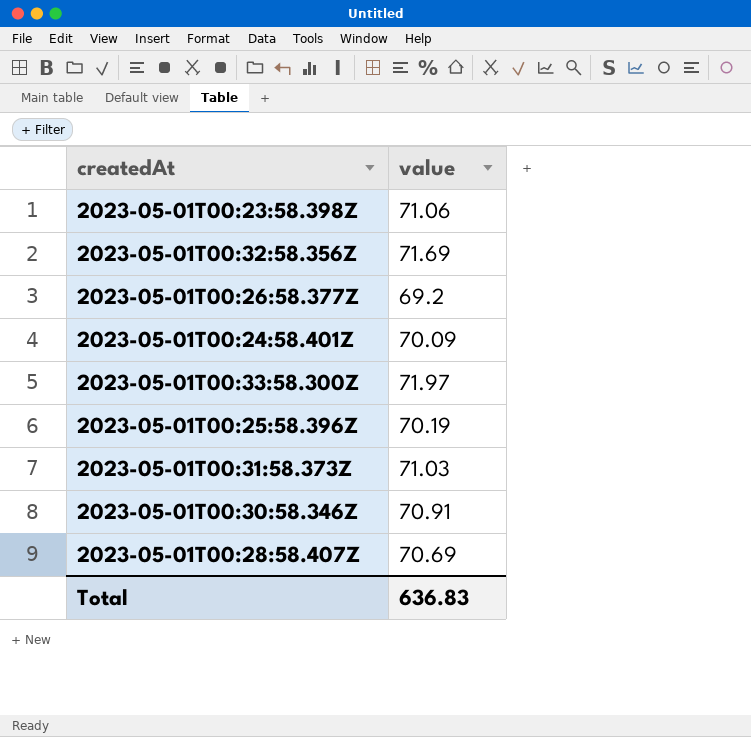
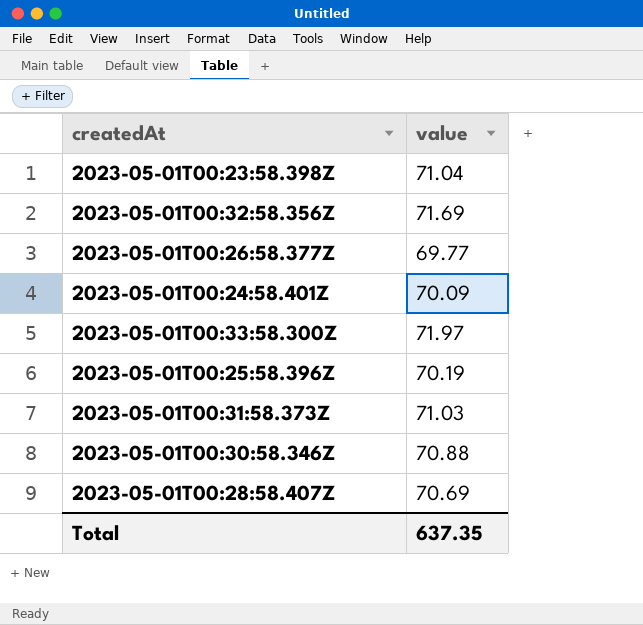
2023-05-01T00:23:58.398Z | value: 71.06 -> 71.04
2023-05-01T00:26:58.377Z | value: 69.2 -> 69.77
2023-05-01T00:30:58.346Z | value: 70.91 -> 70.88
Total | value: 636.83 -> 637.35

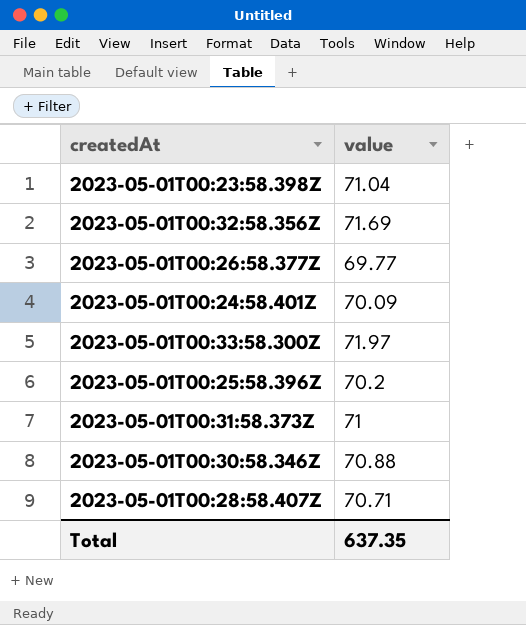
2023-05-01T00:25:58.396Z | value: 70.19 -> 70.2
2023-05-01T00:31:58.373Z | value: 71.03 -> 71
2023-05-01T00:28:58.407Z | value: 70.69 -> 70.71

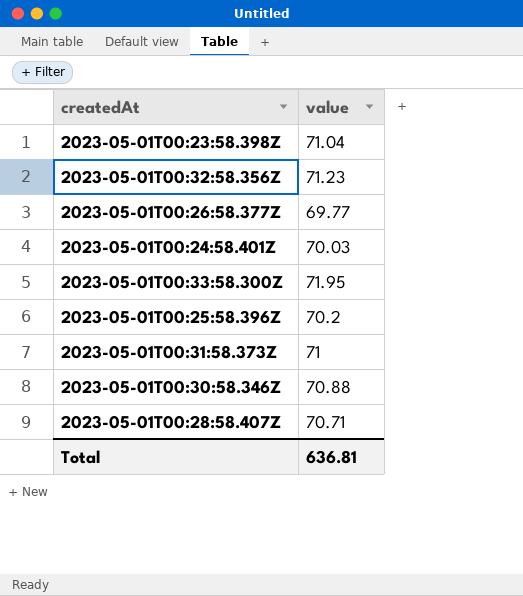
2023-05-01T00:32:58.356Z | value: 71.69 -> 71.23
2023-05-01T00:24:58.401Z | value: 70.09 -> 70.03
2023-05-01T00:33:58.300Z | value: 71.97 -> 71.95
Total | value: 637.35 -> 636.81

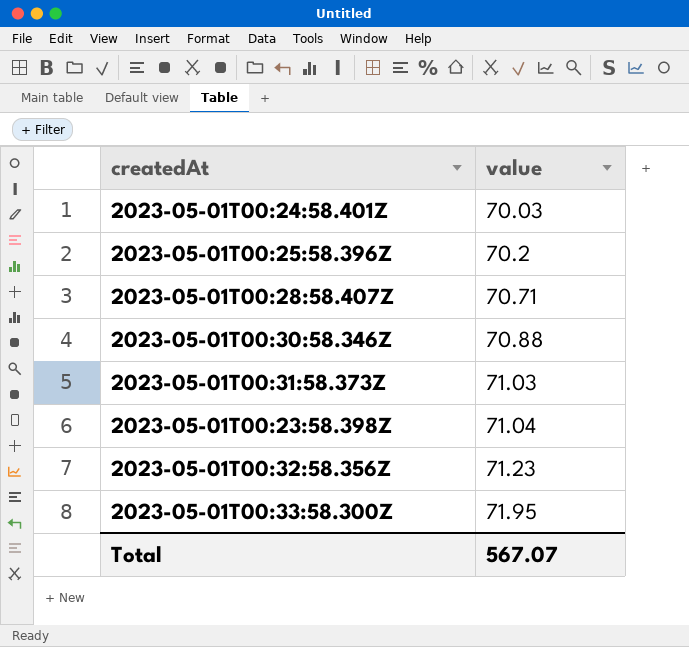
row order: none -> value ascending
row 2023-05-01T00:26:58.377Z: 69.77 -> none
2023-05-01T00:31:58.373Z | value: 71 -> 71.03
Total | value: 636.81 -> 567.07

